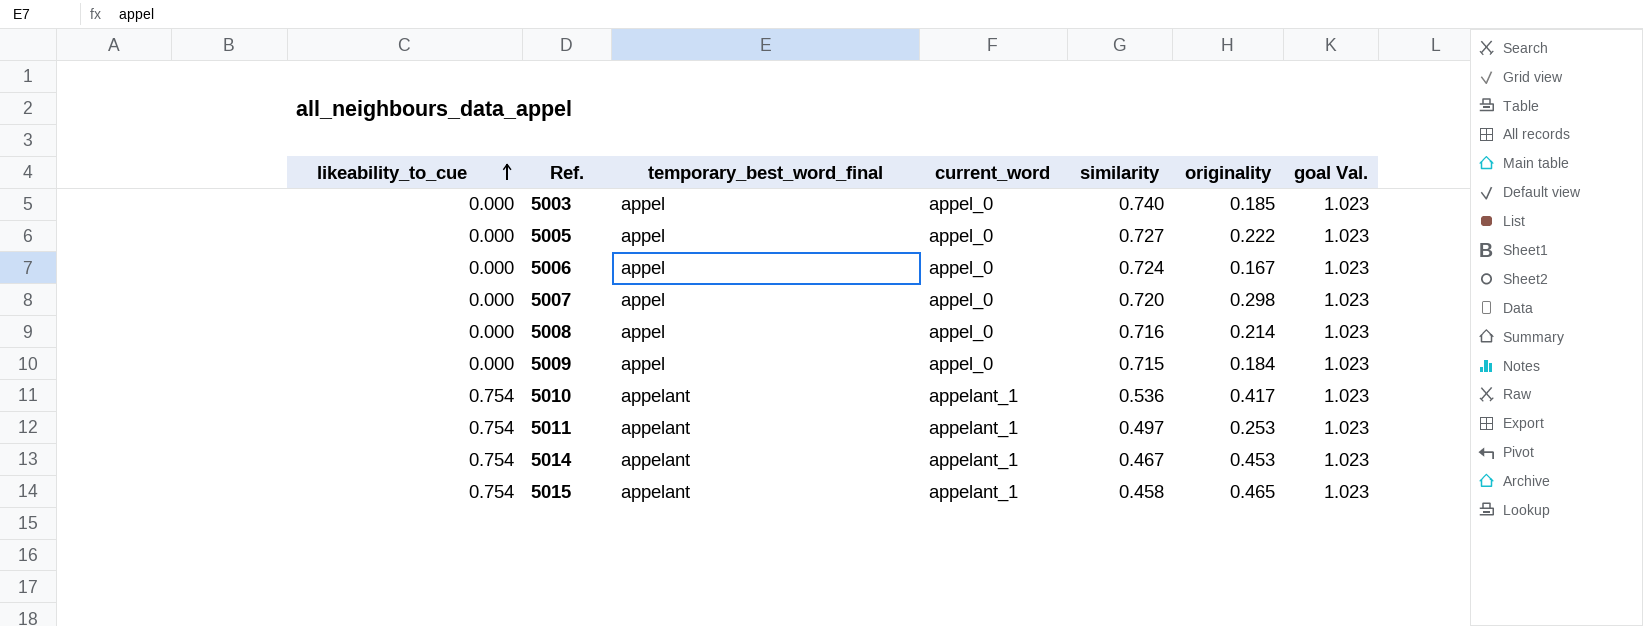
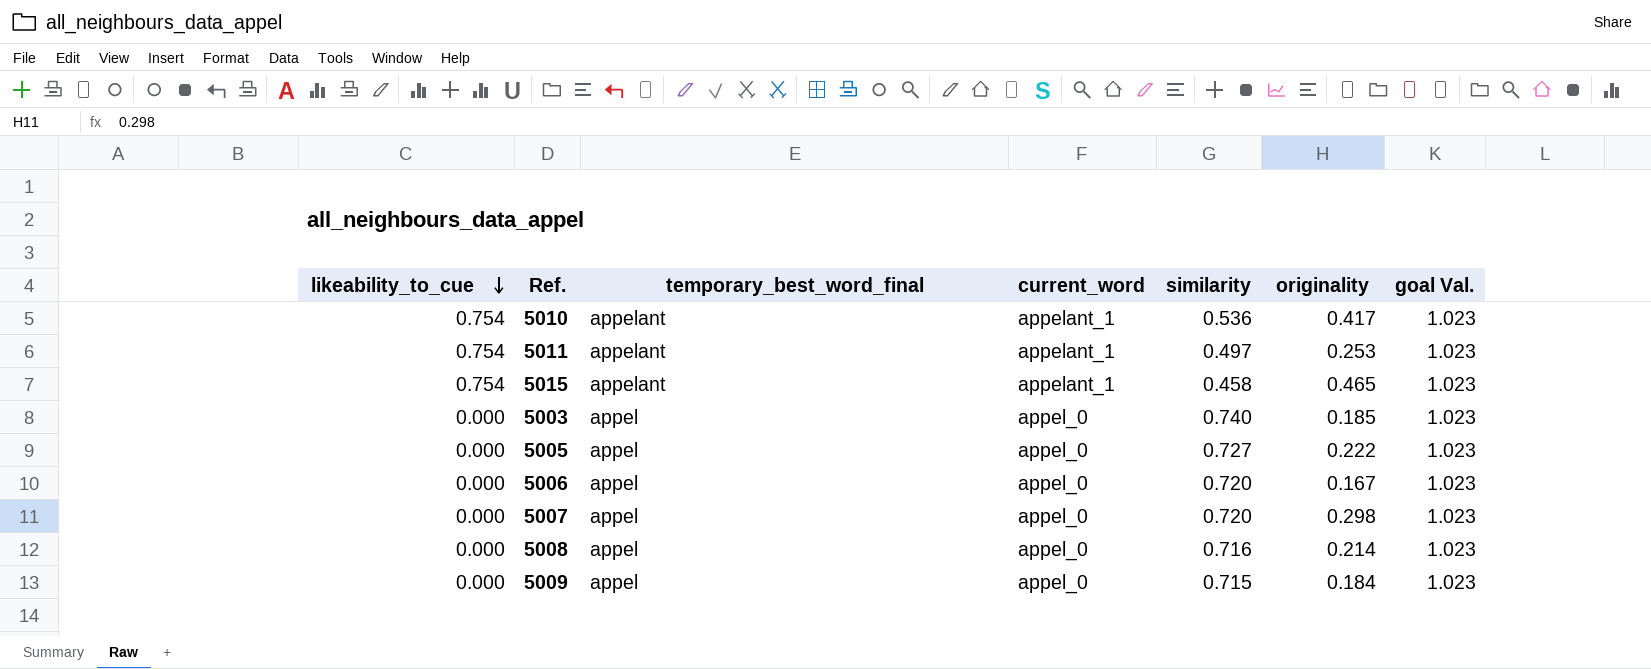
row order: likeability_to_cue ascending -> likeability_to_cue descending
row 5014: 0.754 | appelant | appelant_1 | 0.467 | 0.453 | 1.023 -> none
5006 | similarity: 0.724 -> 0.720

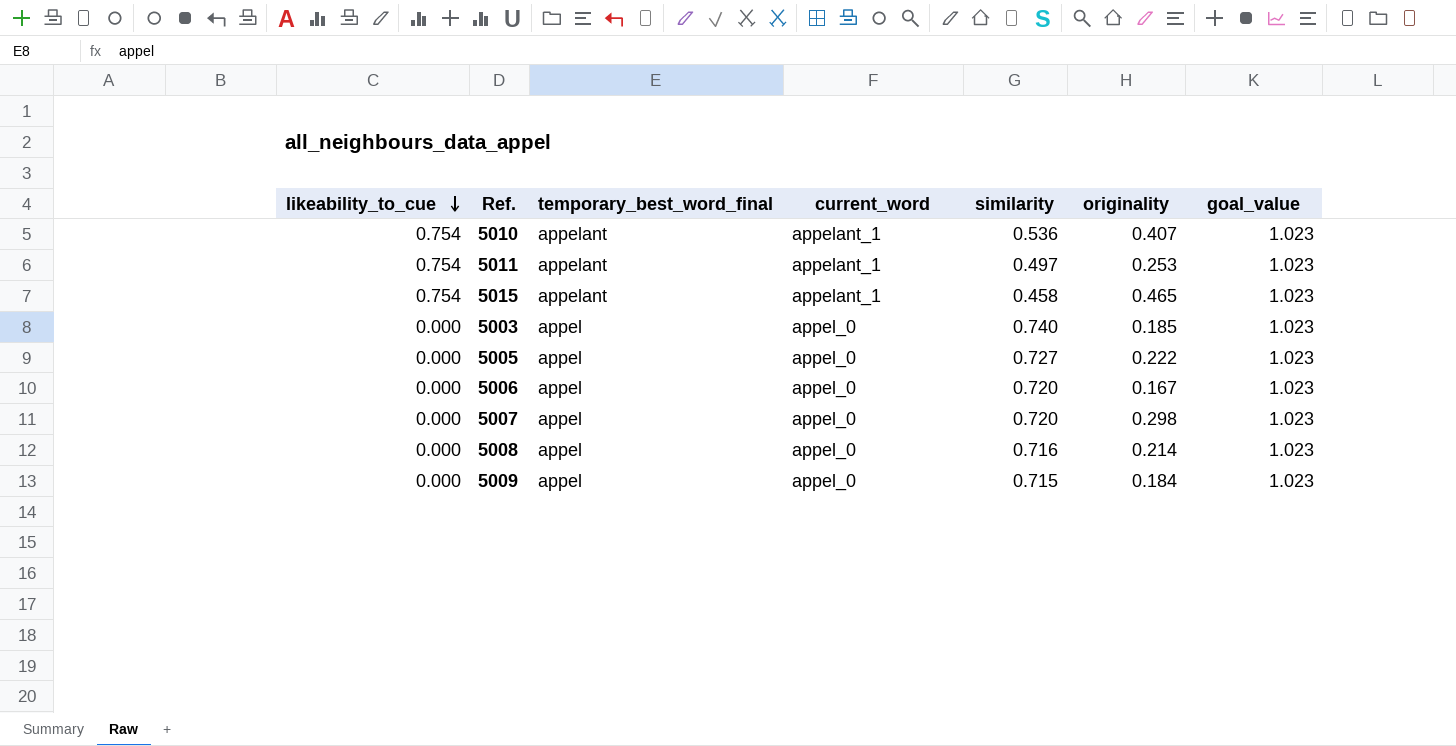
column name: goal Val. -> goal_value
5010 | originality: 0.417 -> 0.407

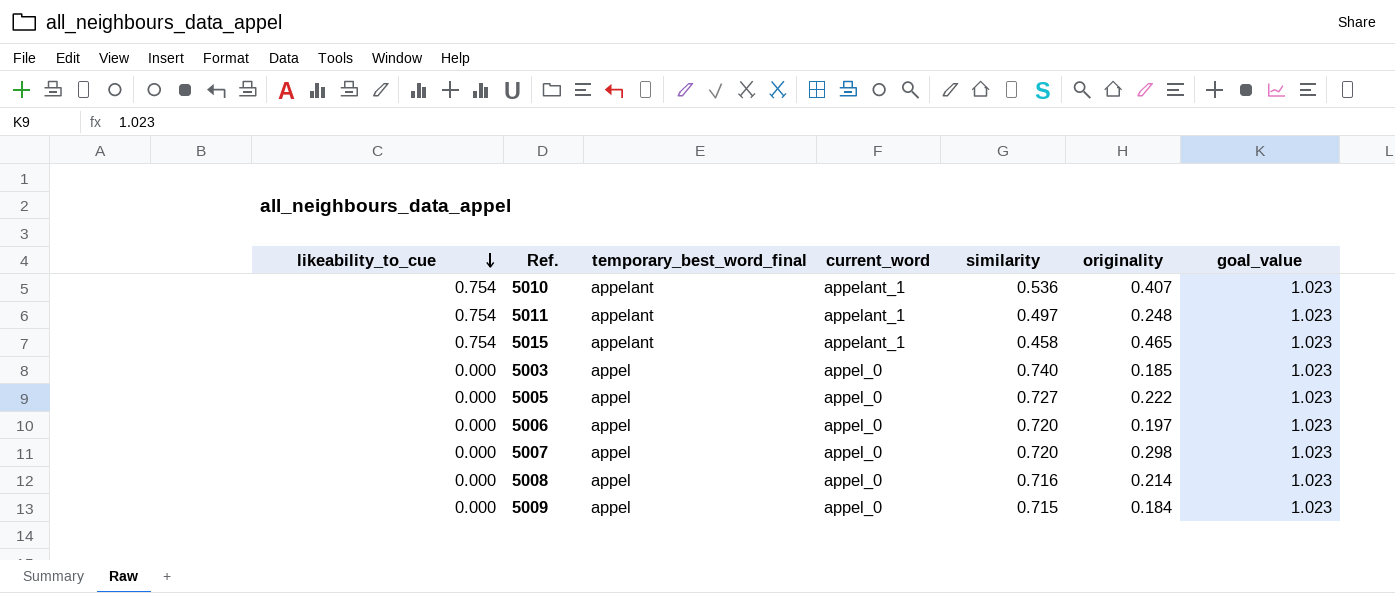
5011 | originality: 0.253 -> 0.248
5006 | originality: 0.167 -> 0.197

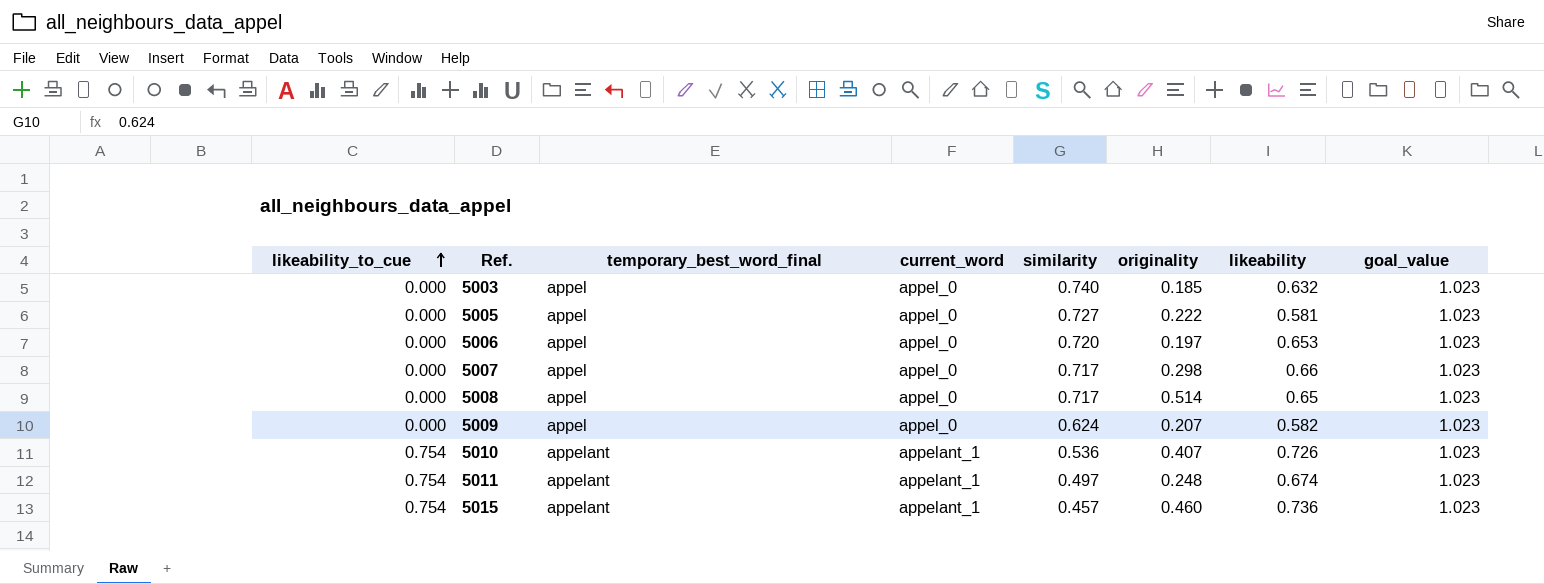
row order: likeability_to_cue descending -> likeability_to_cue ascending
column likeability | position: none -> 7
5007 | similarity: 0.720 -> 0.717
5008 | similarity: 0.716 -> 0.717
5008 | originality: 0.214 -> 0.514
5009 | similarity: 0.715 -> 0.624
5009 | originality: 0.184 -> 0.207
5015 | similarity: 0.458 -> 0.457
5015 | originality: 0.465 -> 0.460

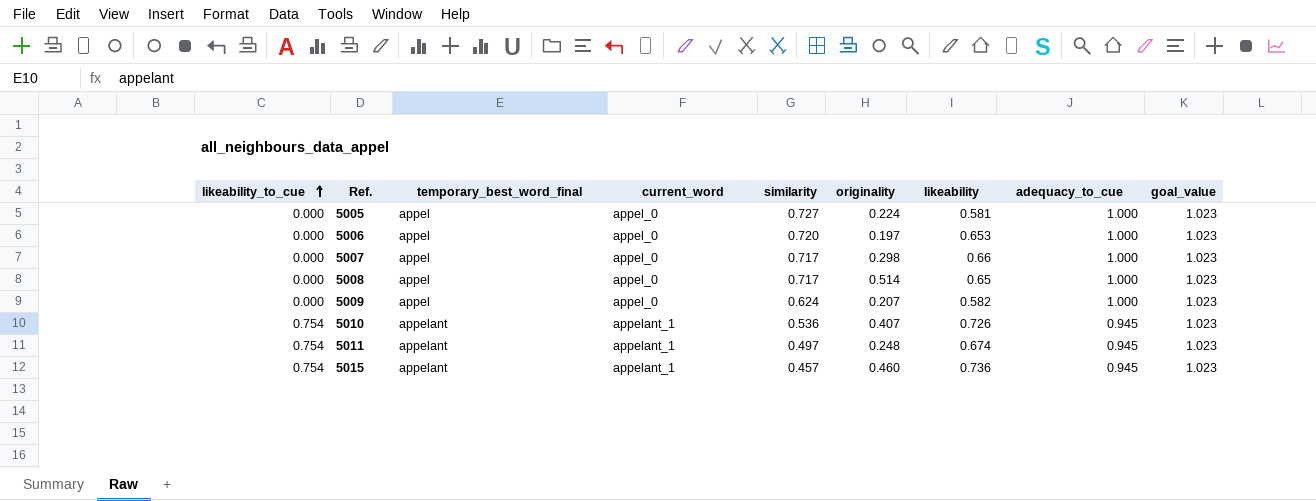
column adequacy_to_cue | position: none -> 8
row 5003: 0.000 | appel | appel_0 | 0.740 | 0.185 | 0.632 | 1.023 -> none
5005 | originality: 0.222 -> 0.224

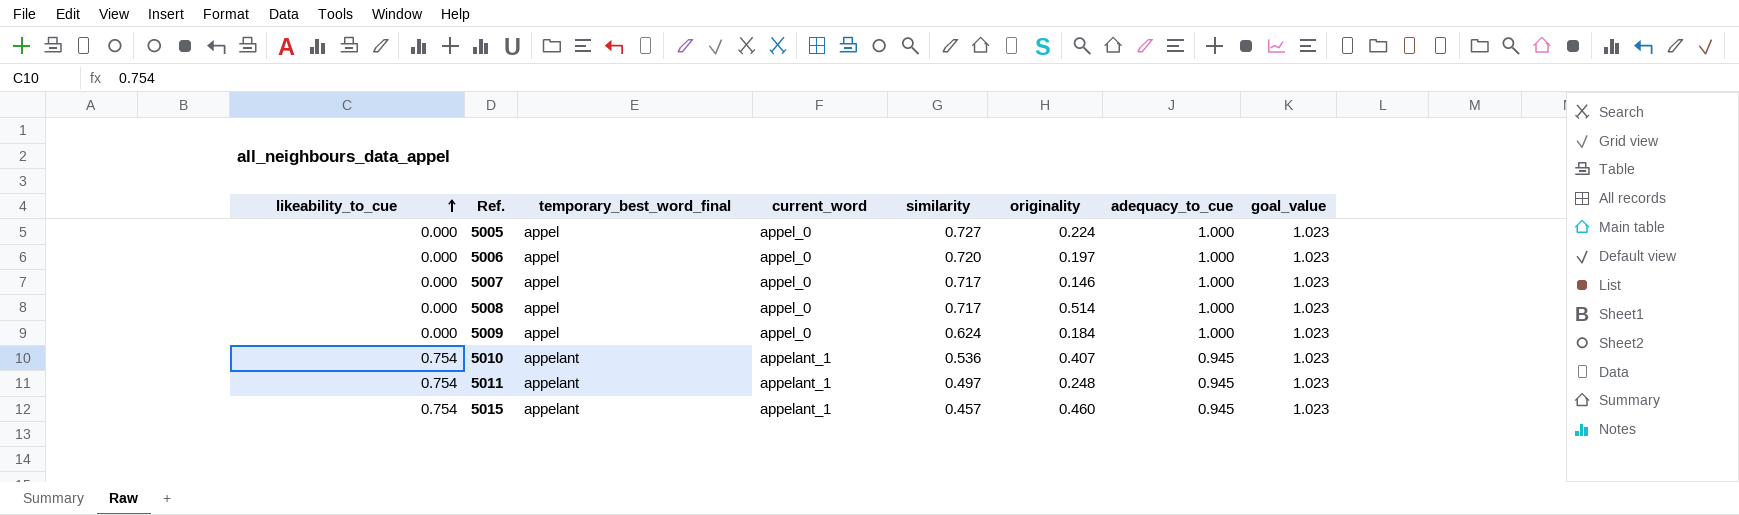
column likeability | position: 7 -> none
5007 | originality: 0.298 -> 0.146
5009 | originality: 0.207 -> 0.184

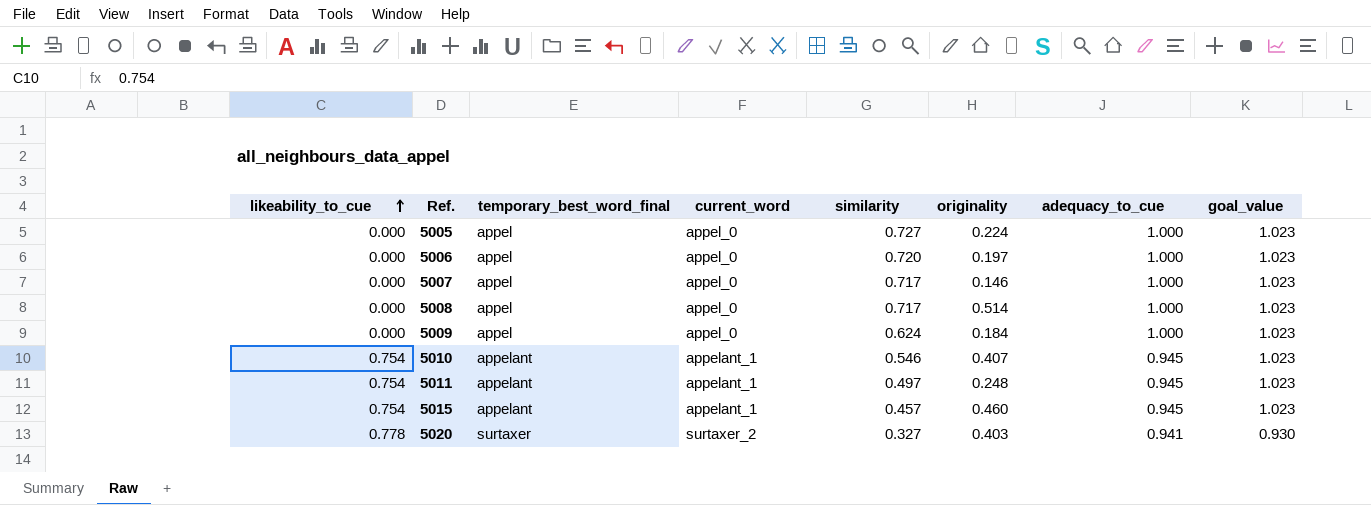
5010 | similarity: 0.536 -> 0.546
row 5020: none -> 0.778 | surtaxer | surtaxer_2 | 0.327 | 0.403 | 0.941 | 0.930

